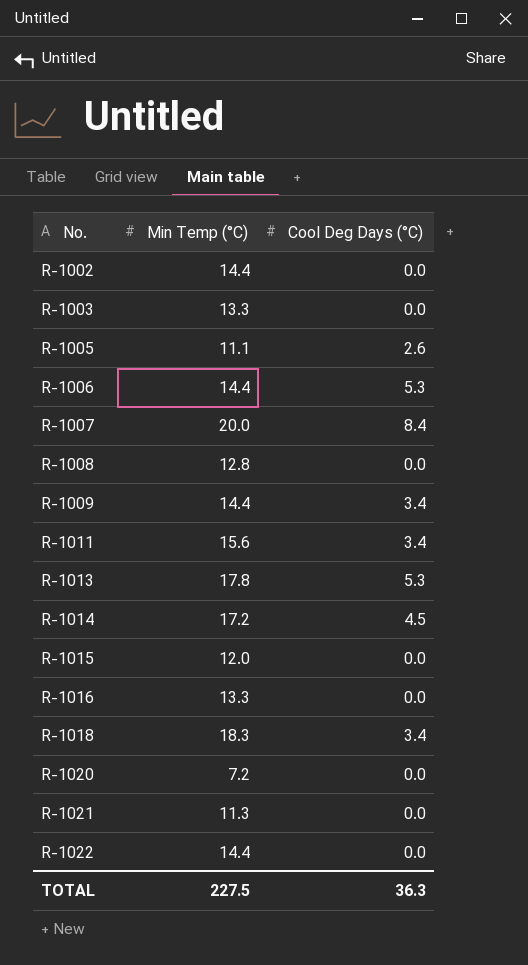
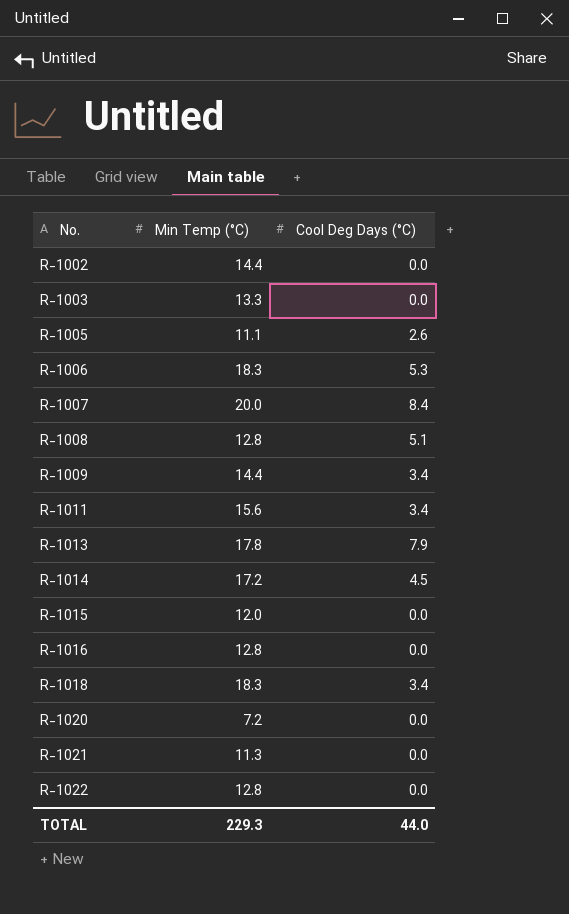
R-1006 | Min Temp (°C): 14.4 -> 18.3
R-1008 | Cool Deg Days (°C): 0.0 -> 5.1
R-1013 | Cool Deg Days (°C): 5.3 -> 7.9
R-1016 | Min Temp (°C): 13.3 -> 12.8
R-1022 | Min Temp (°C): 14.4 -> 12.8
TOTAL | Min Temp (°C): 227.5 -> 229.3
TOTAL | Cool Deg Days (°C): 36.3 -> 44.0

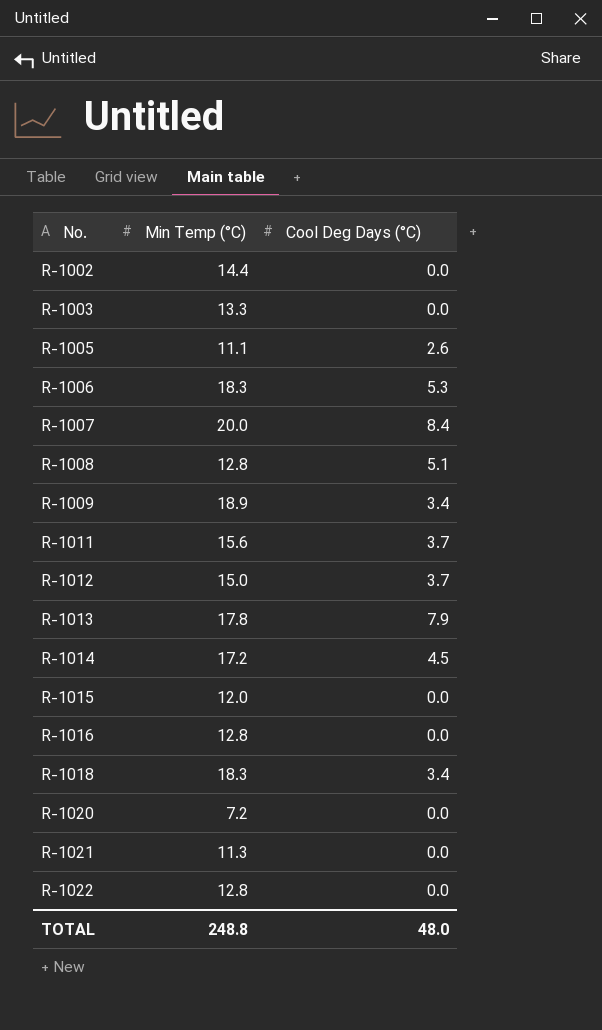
R-1009 | Min Temp (°C): 14.4 -> 18.9
R-1011 | Cool Deg Days (°C): 3.4 -> 3.7
row R-1012: none -> 15.0 | 3.7
TOTAL | Min Temp (°C): 229.3 -> 248.8
TOTAL | Cool Deg Days (°C): 44.0 -> 48.0

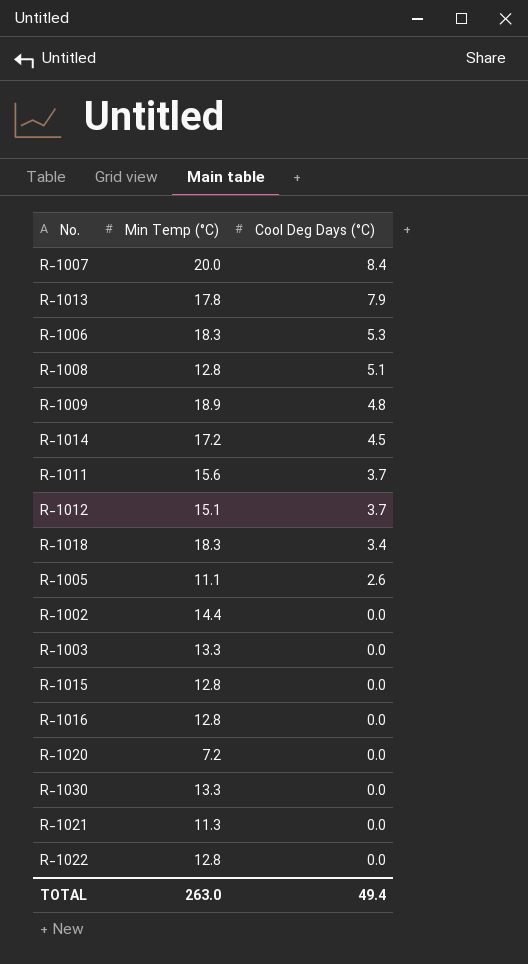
row order: No. ascending -> Cool Deg Days (°C) descending
R-1009 | Cool Deg Days (°C): 3.4 -> 4.8
R-1012 | Min Temp (°C): 15.0 -> 15.1
R-1015 | Min Temp (°C): 12.0 -> 12.8
row R-1030: none -> 13.3 | 0.0
TOTAL | Min Temp (°C): 248.8 -> 263.0
TOTAL | Cool Deg Days (°C): 48.0 -> 49.4

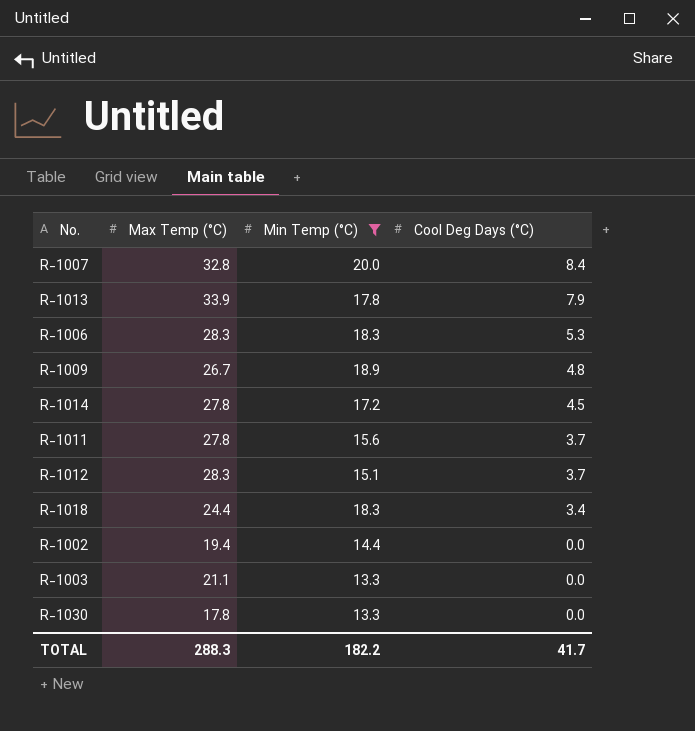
filter: none -> Min Temp (°C) >= 13.3
column Max Temp (°C) | position: none -> 2
TOTAL | Min Temp (°C): 263.0 -> 182.2
TOTAL | Cool Deg Days (°C): 49.4 -> 41.7

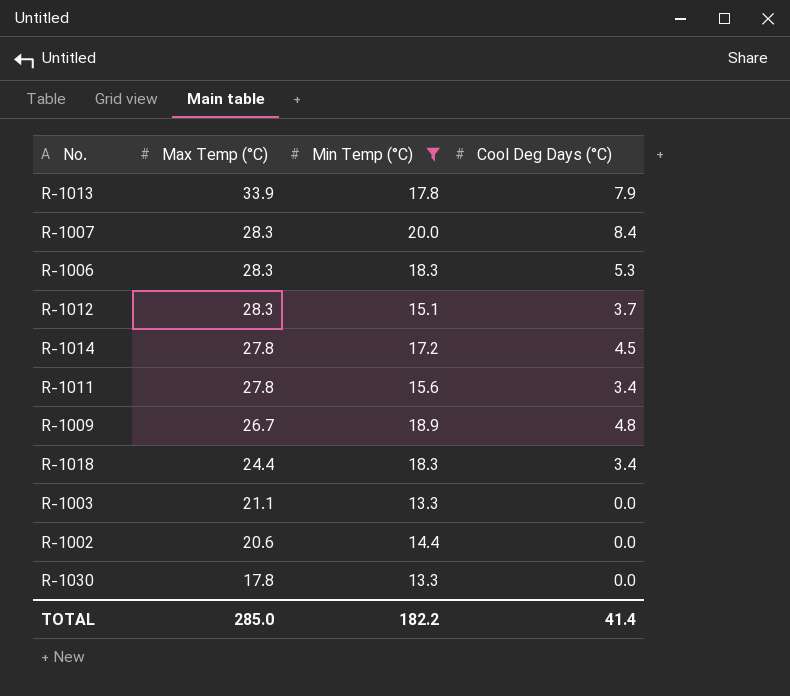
row order: Cool Deg Days (°C) descending -> Max Temp (°C) descending
R-1007 | Max Temp (°C): 32.8 -> 28.3
R-1011 | Cool Deg Days (°C): 3.7 -> 3.4
R-1002 | Max Temp (°C): 19.4 -> 20.6
TOTAL | Max Temp (°C): 288.3 -> 285.0
TOTAL | Cool Deg Days (°C): 41.7 -> 41.4

